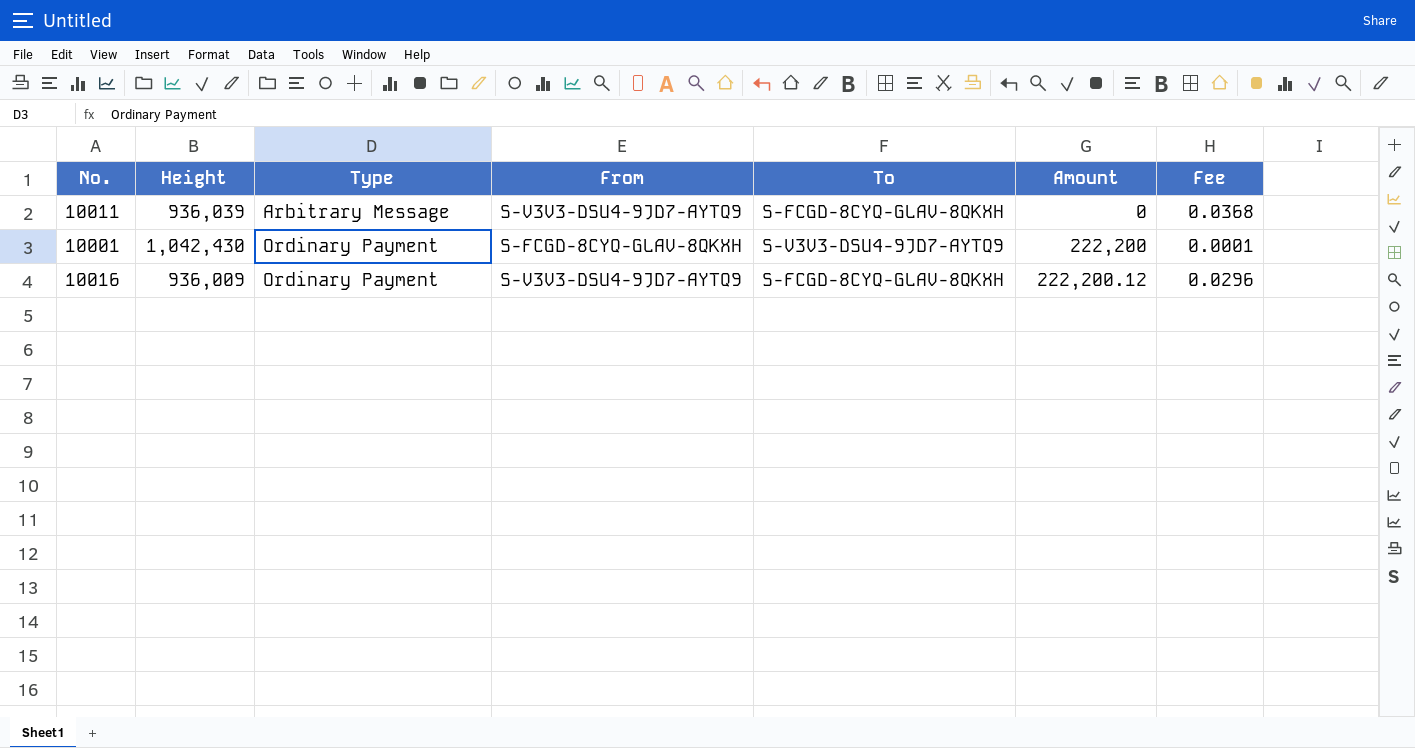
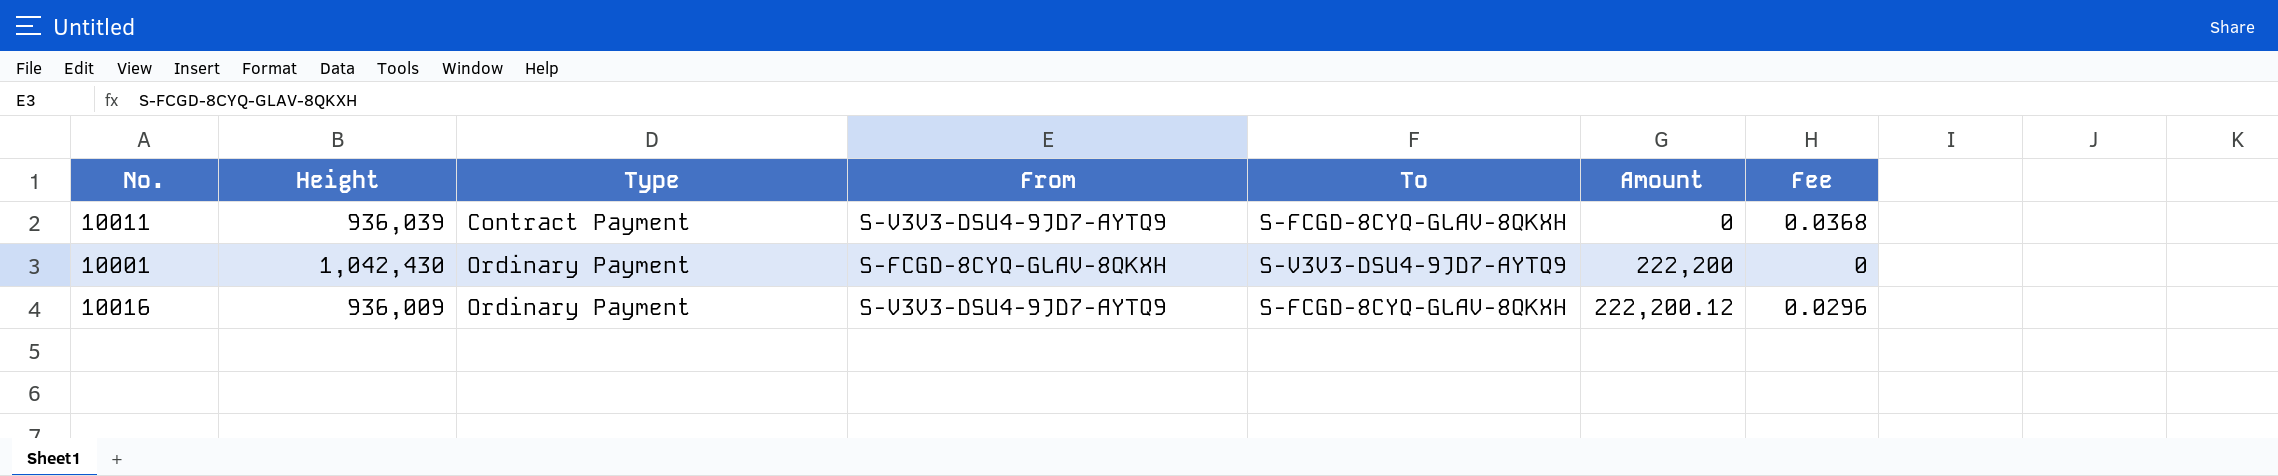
10011 | Type: Arbitrary Message -> Contract Payment
10001 | Fee: 0.0001 -> 0

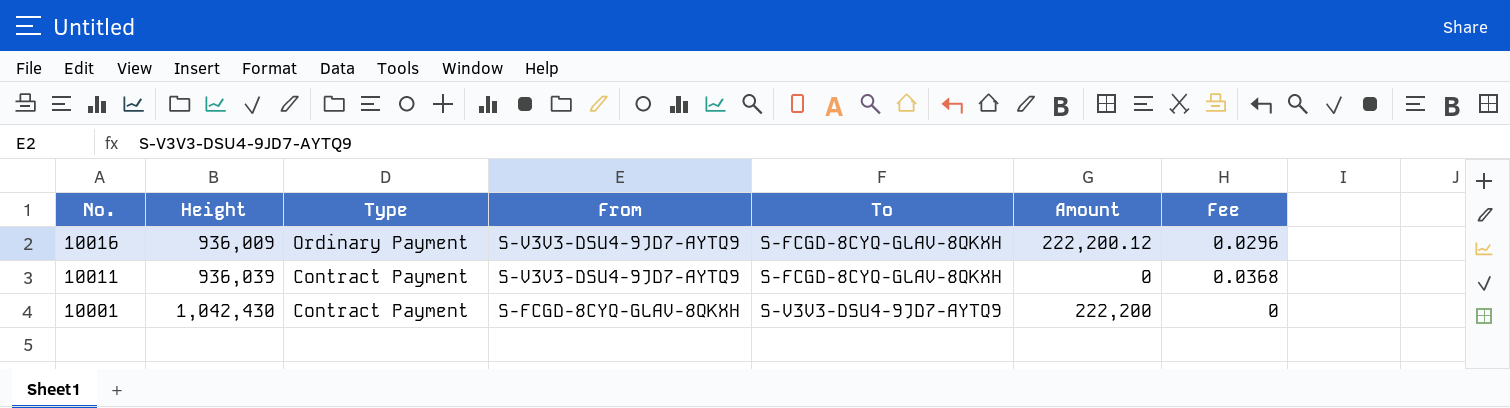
row order: Type ascending -> No. descending
10001 | Type: Ordinary Payment -> Contract Payment

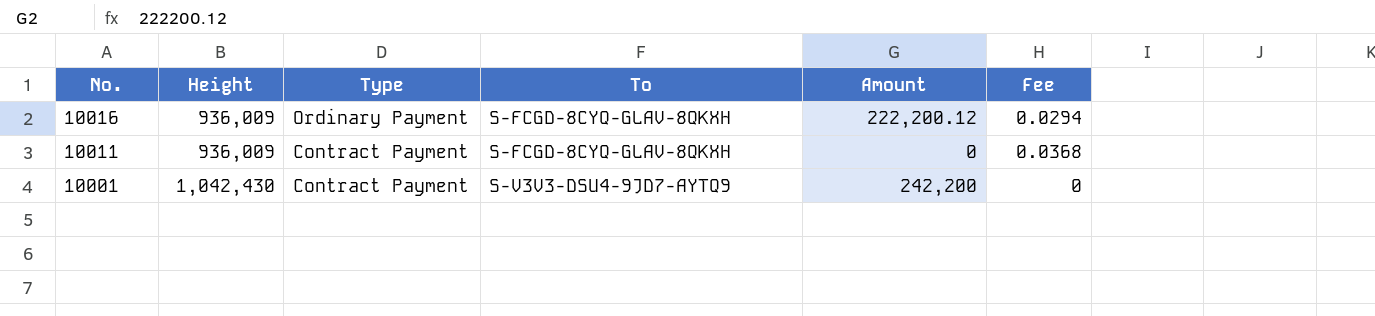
column From | position: 4 -> none
10016 | Fee: 0.0296 -> 0.0294
10011 | Height: 936,039 -> 936,009
10001 | Amount: 222,200 -> 242,200

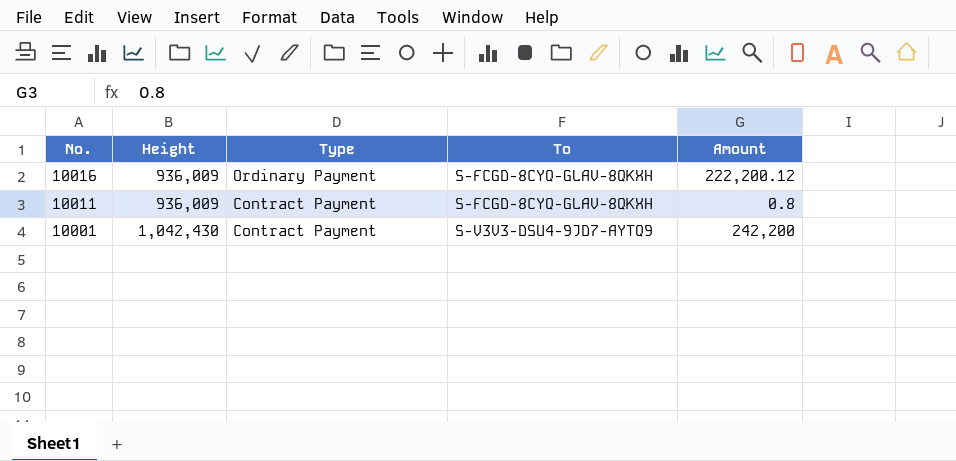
column Fee | position: 6 -> none
10011 | Amount: 0 -> 0.8

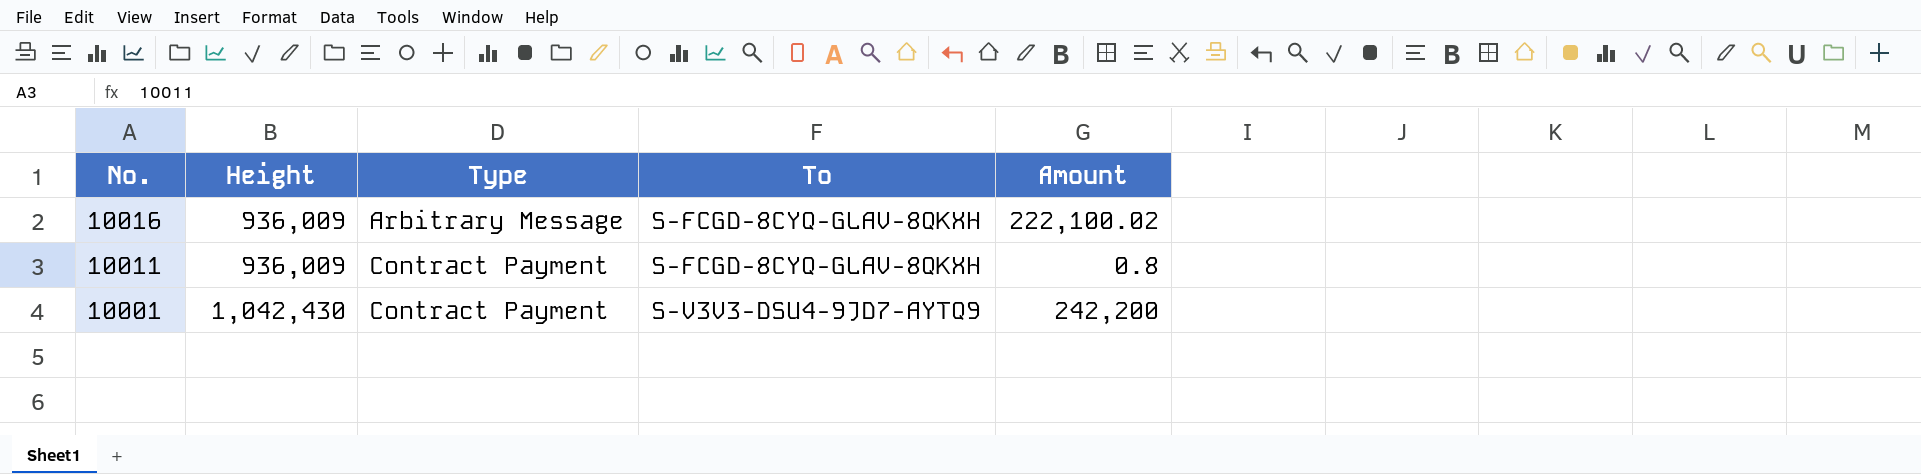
10016 | Type: Ordinary Payment -> Arbitrary Message
10016 | Amount: 222,200.12 -> 222,100.02

